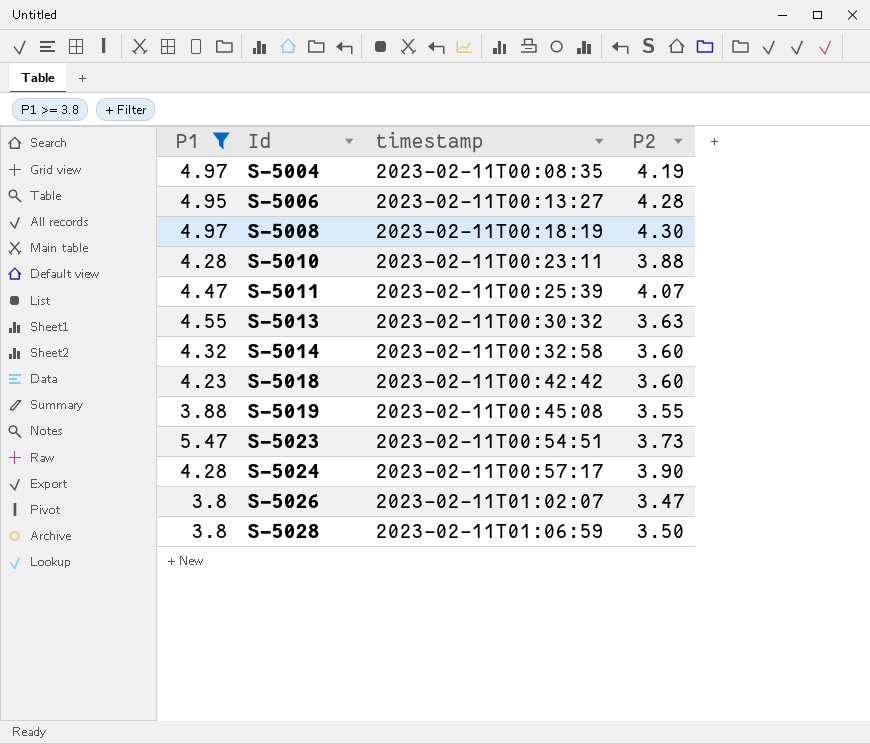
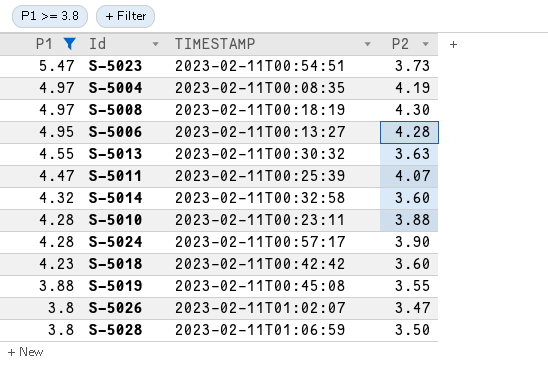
row order: Id ascending -> P1 descending
column name: timestamp -> TIMESTAMP

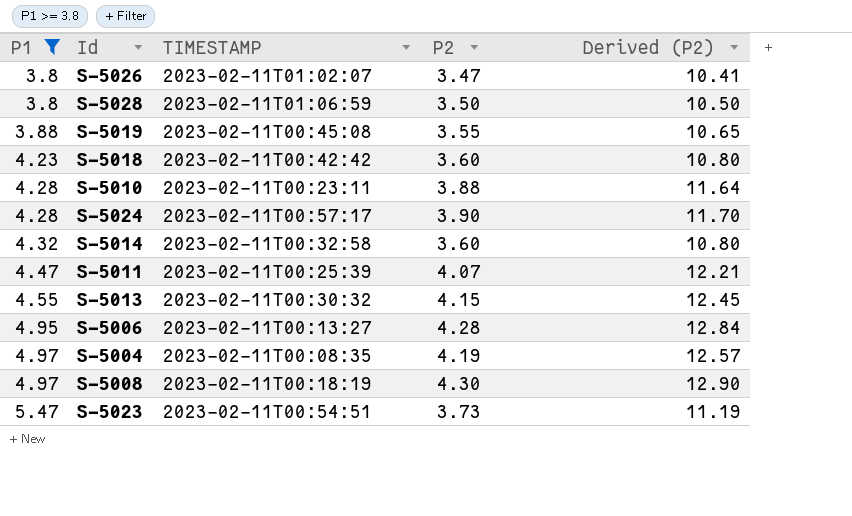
row order: P1 descending -> P1 ascending
column Derived (P2) | formula: none -> [P2] * 3
S-5013 | P2: 3.63 -> 4.15

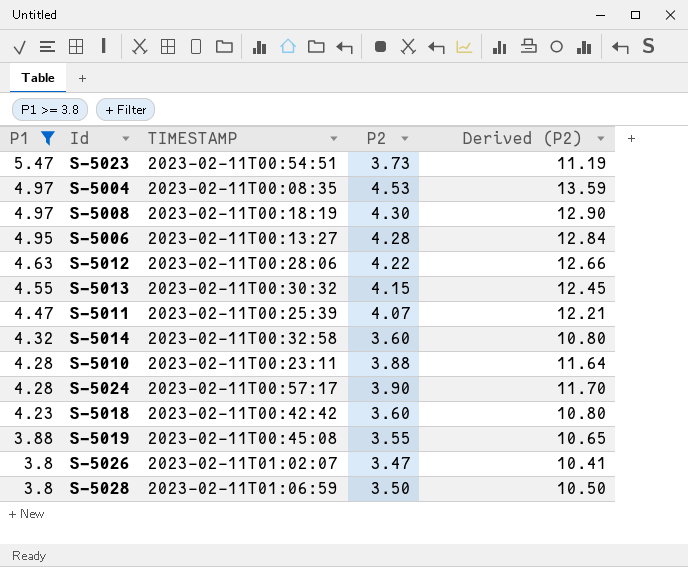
row order: P1 ascending -> P1 descending
S-5004 | P2: 4.19 -> 4.53
S-5004 | Derived (P2): 12.57 -> 13.59
row S-5012: none -> 4.63 | 2023-02-11T00:28:06 | 4.22 | 12.66

